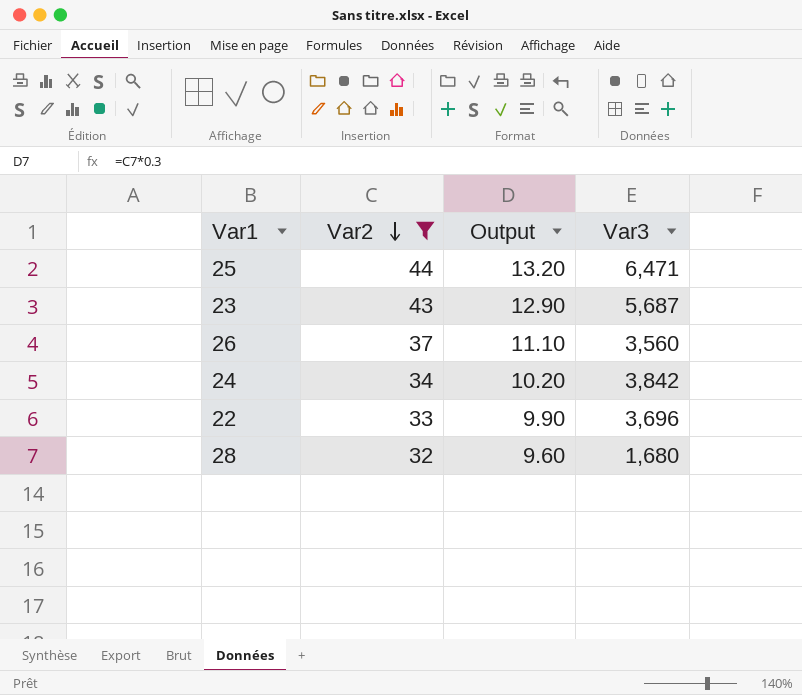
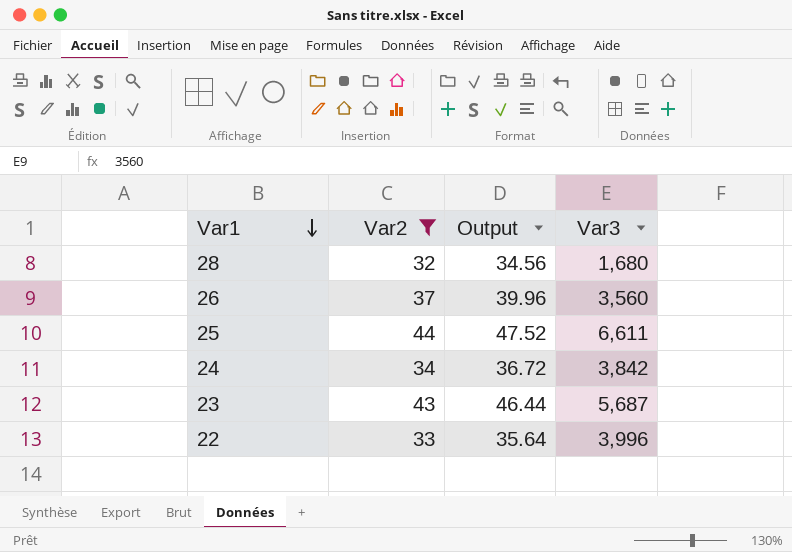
row order: Var2 descending -> Var1 descending
column Output | formula: [Var2] * 0.3 -> [Var2] * 1.08
25 | Var3: 6,471 -> 6,611
22 | Var3: 3,696 -> 3,996

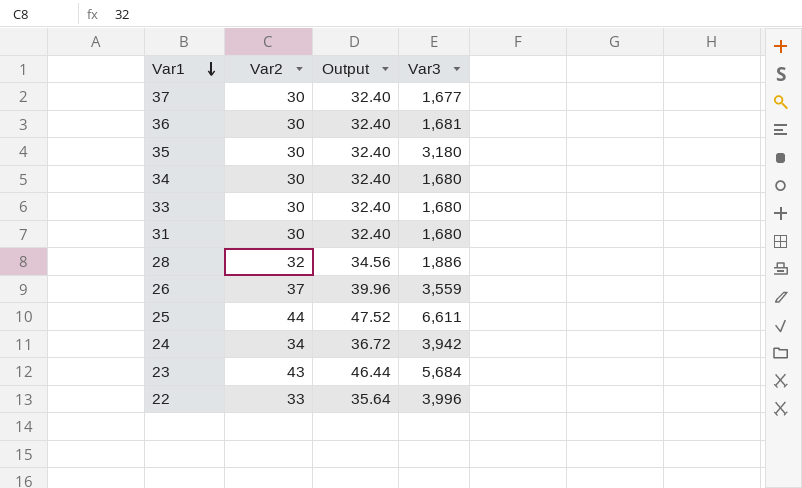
filter: Var2 != 30 -> none
28 | Var3: 1,680 -> 1,886
26 | Var3: 3,560 -> 3,559
24 | Var3: 3,842 -> 3,942
23 | Var3: 5,687 -> 5,684

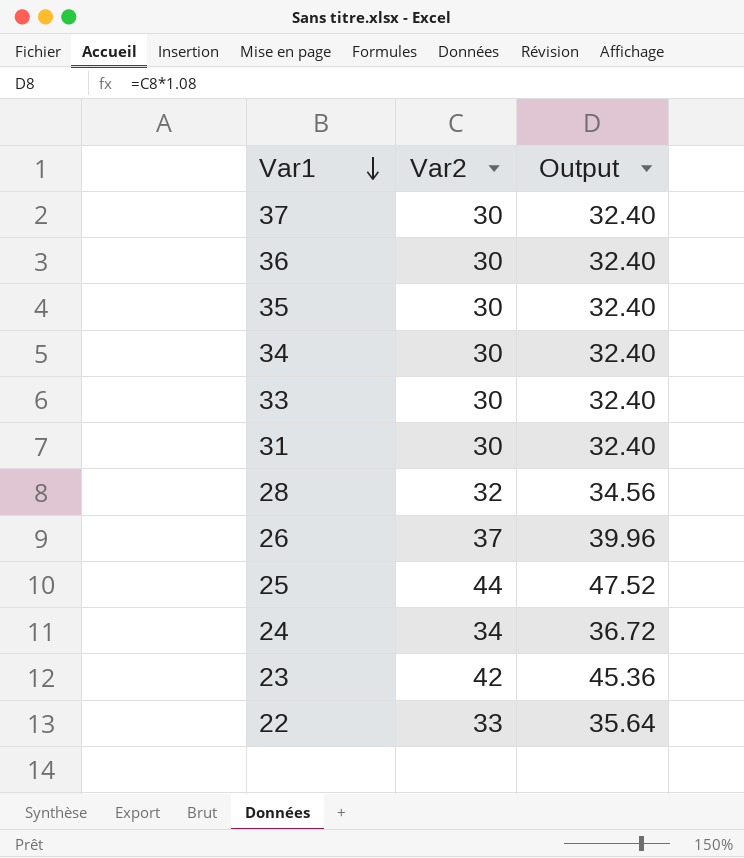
column Var3 | position: 4 -> none
23 | Var2: 43 -> 42
23 | Output: 46.44 -> 45.36

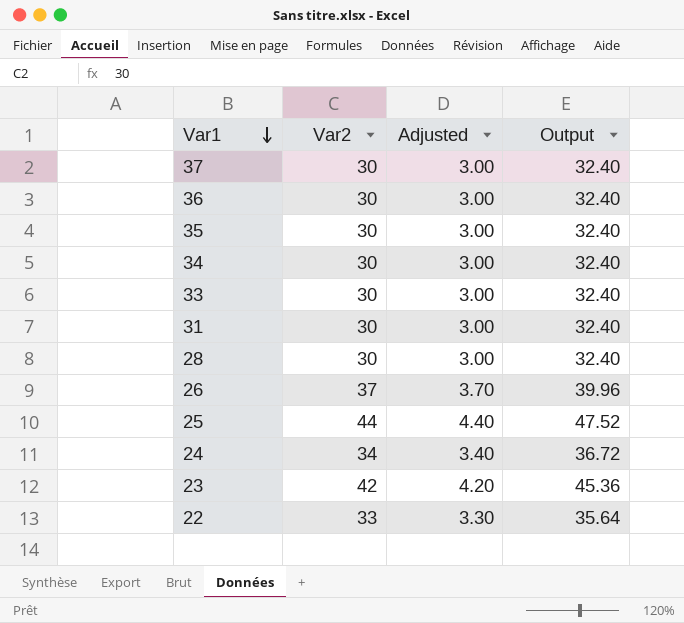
column Adjusted | formula: none -> [Var2] * 0.1
28 | Var2: 32 -> 30
28 | Output: 34.56 -> 32.40

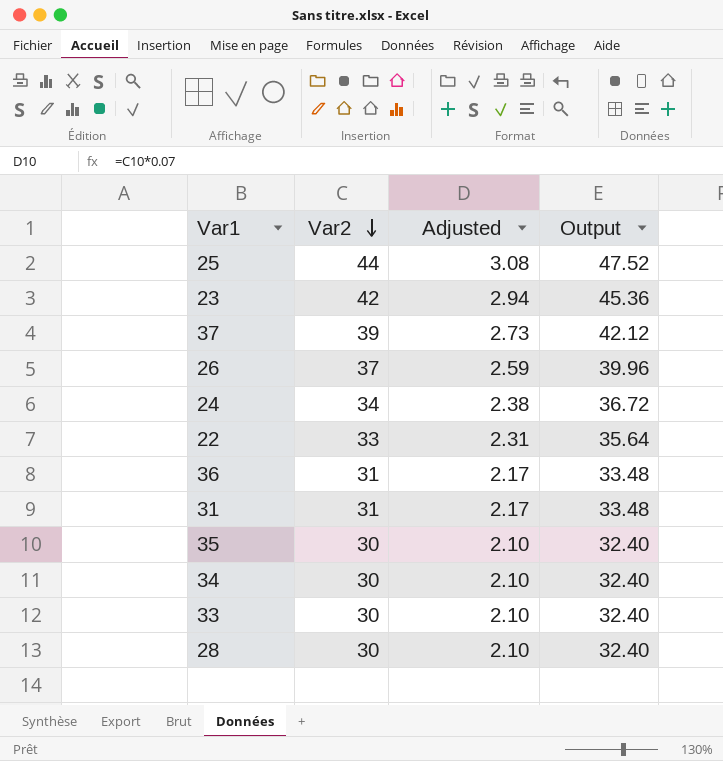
row order: Var1 descending -> Var2 descending
column Adjusted | formula: [Var2] * 0.1 -> [Var2] * 0.07
37 | Var2: 30 -> 39
37 | Output: 32.40 -> 42.12
36 | Var2: 30 -> 31
36 | Output: 32.40 -> 33.48
31 | Var2: 30 -> 31
31 | Output: 32.40 -> 33.48

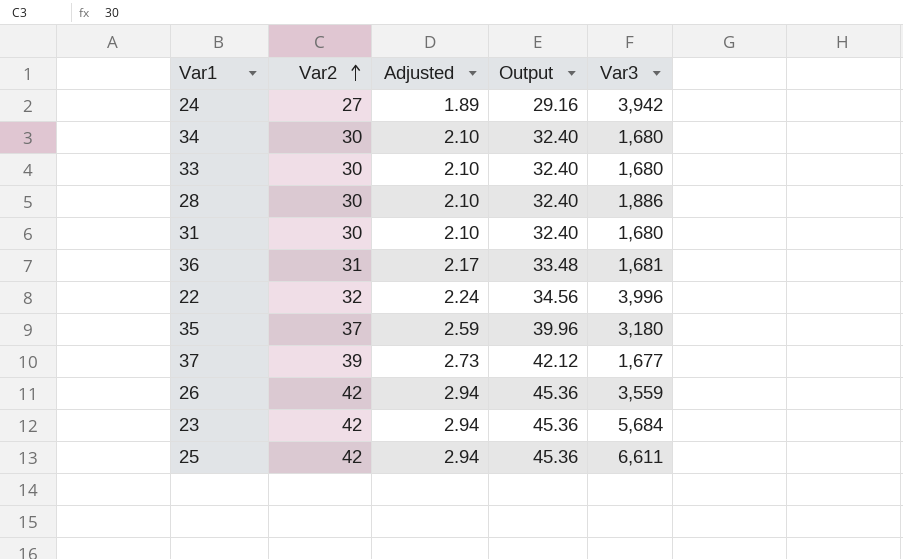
row order: Var2 descending -> Var2 ascending
column Var3 | position: none -> 5
24 | Var2: 34 -> 27
24 | Adjusted: 2.38 -> 1.89
24 | Output: 36.72 -> 29.16
31 | Var2: 31 -> 30
31 | Adjusted: 2.17 -> 2.10
31 | Output: 33.48 -> 32.40
22 | Var2: 33 -> 32
22 | Adjusted: 2.31 -> 2.24
22 | Output: 35.64 -> 34.56
35 | Var2: 30 -> 37
35 | Adjusted: 2.10 -> 2.59
35 | Output: 32.40 -> 39.96
26 | Var2: 37 -> 42
26 | Adjusted: 2.59 -> 2.94
26 | Output: 39.96 -> 45.36
25 | Var2: 44 -> 42
25 | Adjusted: 3.08 -> 2.94
25 | Output: 47.52 -> 45.36

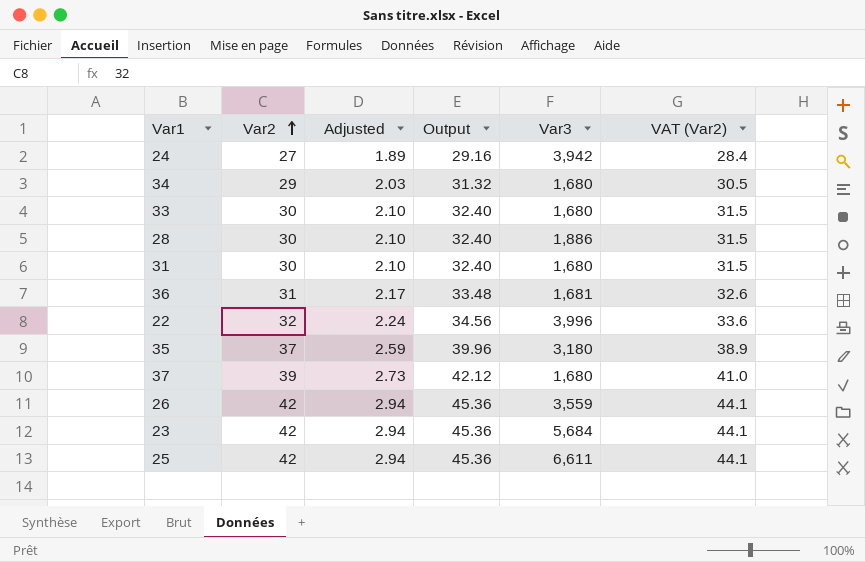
column VAT (Var2) | formula: none -> [Var2] * 1.05
34 | Var2: 30 -> 29
34 | Adjusted: 2.10 -> 2.03
34 | Output: 32.40 -> 31.32
37 | Var3: 1,677 -> 1,680

